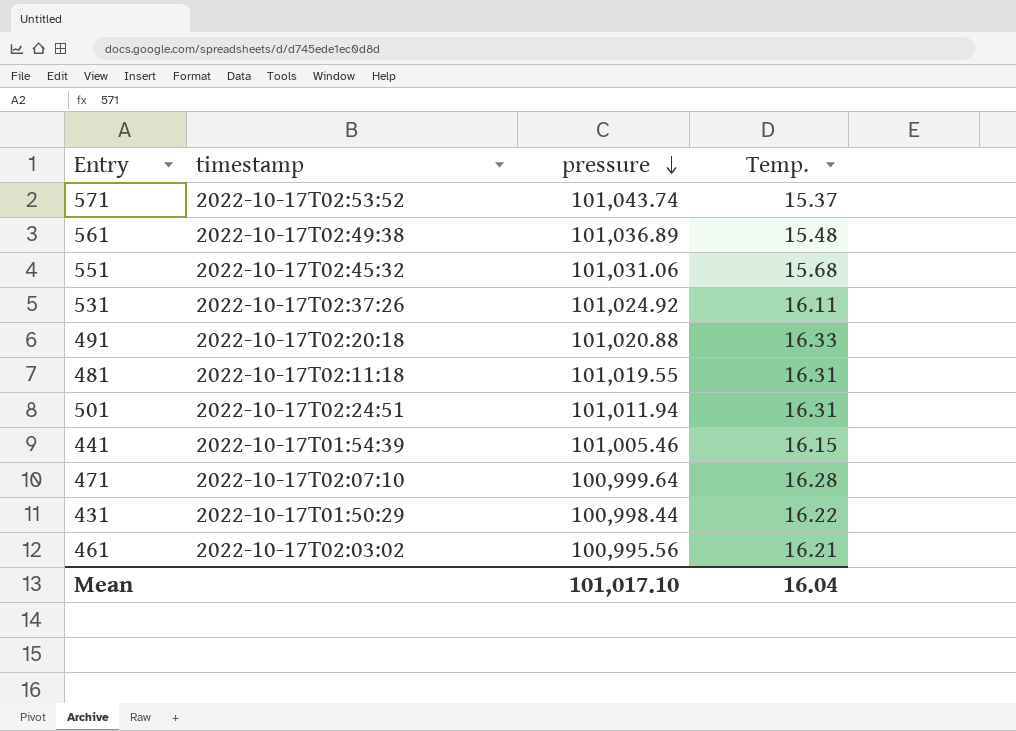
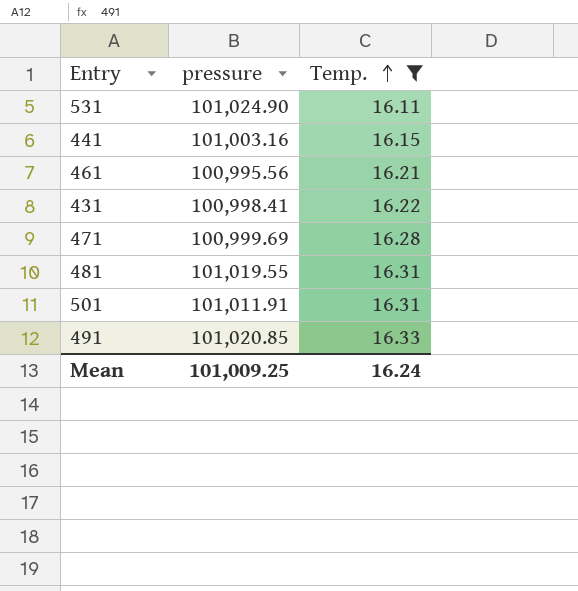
filter: none -> Temp. >= 16.11
row order: pressure descending -> Temp. ascending
column timestamp | position: 2 -> none
531 | pressure: 101,024.92 -> 101,024.90
441 | pressure: 101,005.46 -> 101,003.16
431 | pressure: 100,998.44 -> 100,998.41
471 | pressure: 100,999.64 -> 100,999.69
501 | pressure: 101,011.94 -> 101,011.91
491 | pressure: 101,020.88 -> 101,020.85
Mean | pressure: 101,017.10 -> 101,009.25
Mean | Temp.: 16.04 -> 16.24

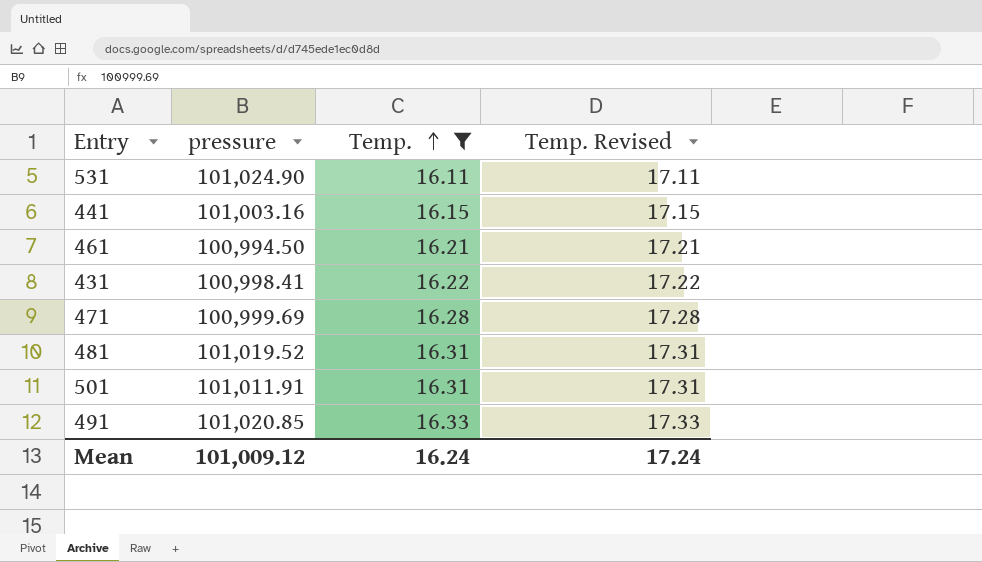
column Temp. Revised | formula: none -> [Temp.] + 1
461 | pressure: 100,995.56 -> 100,994.50
481 | pressure: 101,019.55 -> 101,019.52
Mean | pressure: 101,009.25 -> 101,009.12

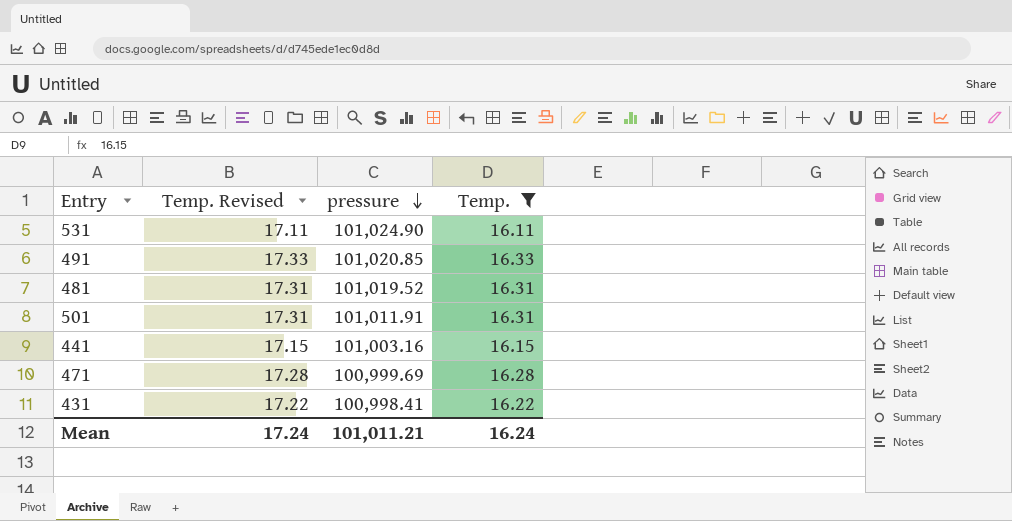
row order: Temp. ascending -> pressure descending
column Temp. Revised | position: 4 -> 2
row 461: 100,994.50 | 16.21 | 17.21 -> none
Mean | pressure: 101,009.12 -> 101,011.21

